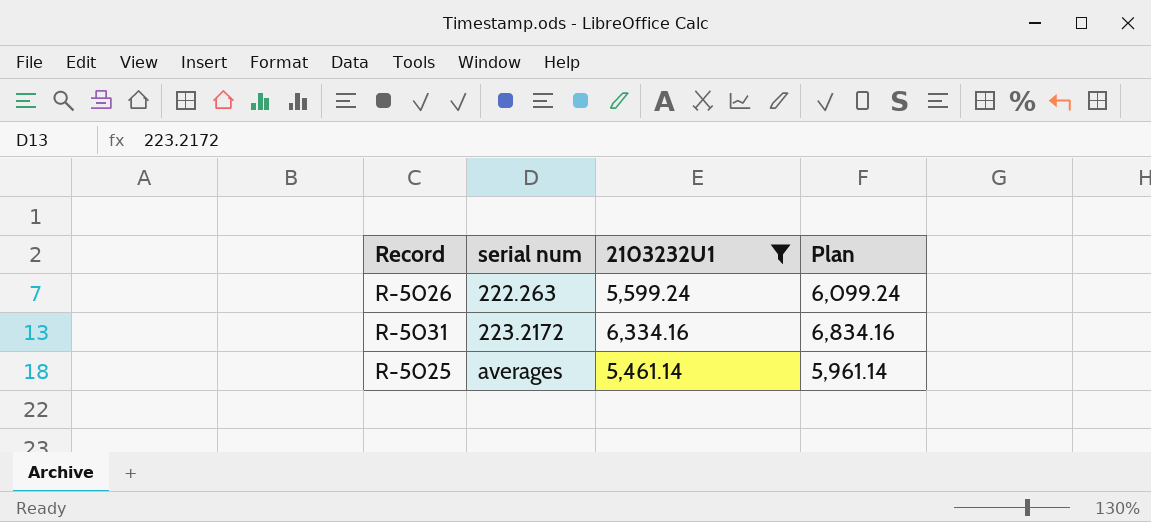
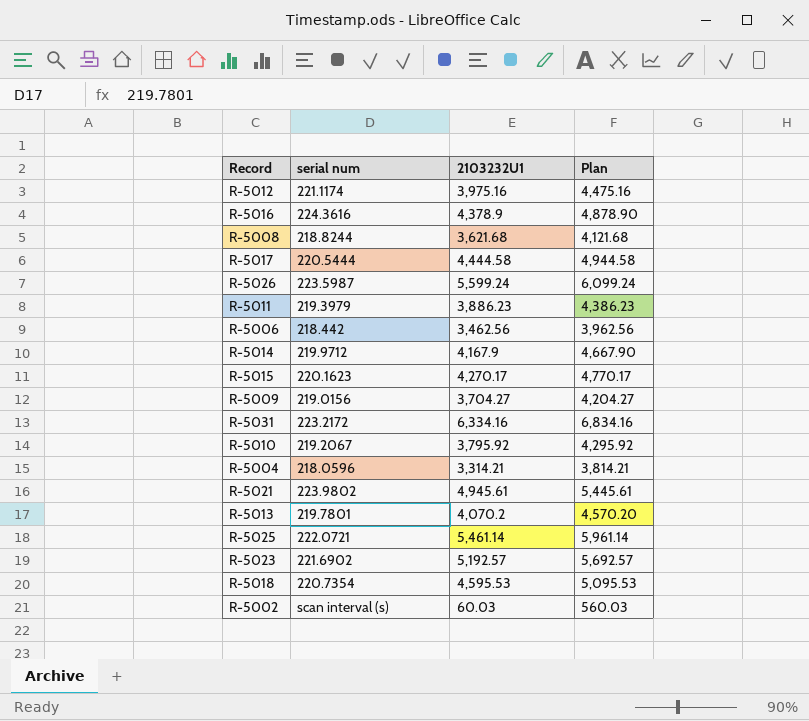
filter: 2103232U1 >= 5,461.14 -> none
R-5026 | serial num: 222.263 -> 223.5987
R-5025 | serial num: averages -> 222.0721

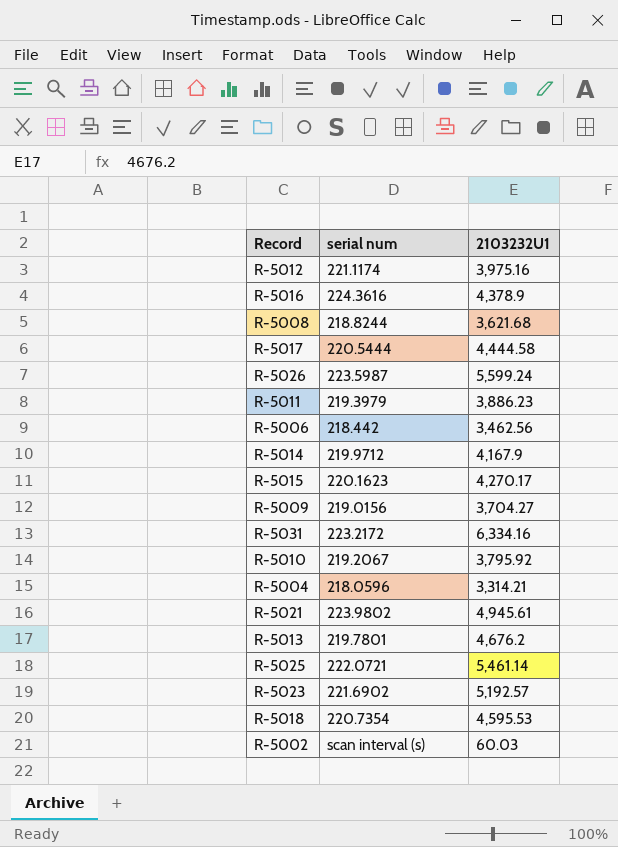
column Plan | formula: [2103232U1] + 500 -> none
R-5013 | 2103232U1: 4,070.2 -> 4,676.2

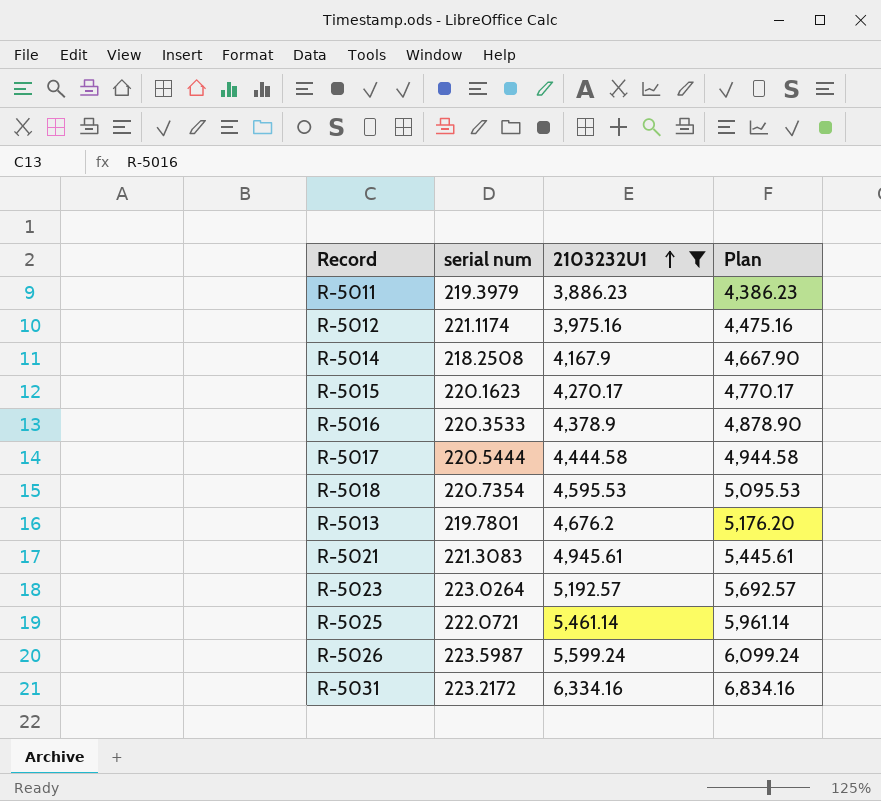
filter: none -> 2103232U1 >= 3,886.23
row order: none -> 2103232U1 ascending
column Plan | formula: none -> [2103232U1] + 500
R-5014 | serial num: 219.9712 -> 218.2508
R-5016 | serial num: 224.3616 -> 220.3533
R-5021 | serial num: 223.9802 -> 221.3083
R-5023 | serial num: 221.6902 -> 223.0264

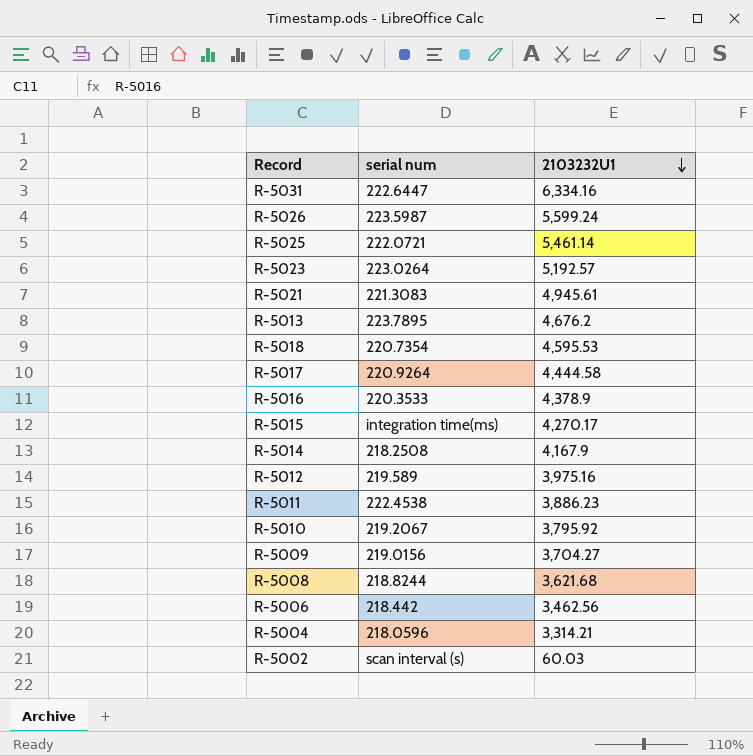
filter: 2103232U1 >= 3,886.23 -> none
row order: 2103232U1 ascending -> 2103232U1 descending
column Plan | formula: [2103232U1] + 500 -> none
R-5031 | serial num: 223.2172 -> 222.6447
R-5013 | serial num: 219.7801 -> 223.7895
R-5017 | serial num: 220.5444 -> 220.9264
R-5015 | serial num: 220.1623 -> integration time(ms)
R-5012 | serial num: 221.1174 -> 219.589
R-5011 | serial num: 219.3979 -> 222.4538

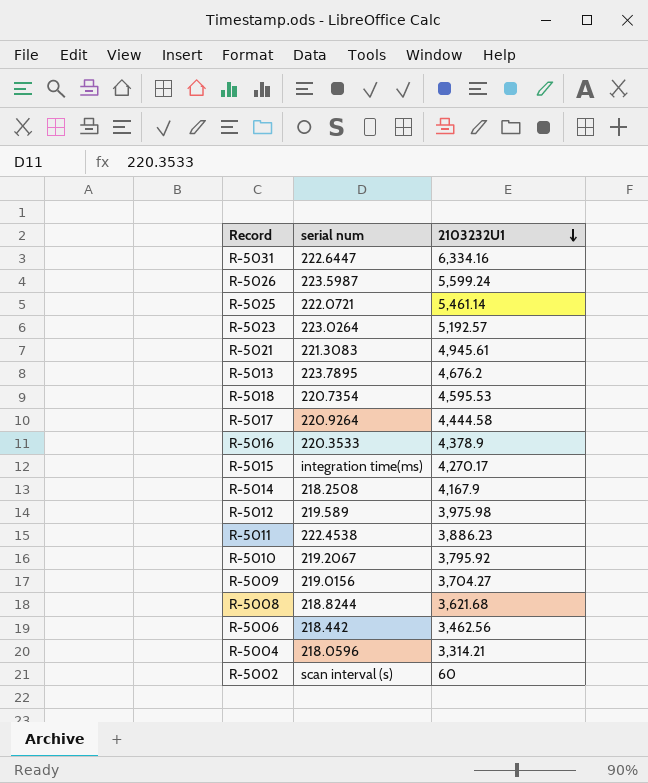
R-5012 | 2103232U1: 3,975.16 -> 3,975.98
R-5002 | 2103232U1: 60.03 -> 60

